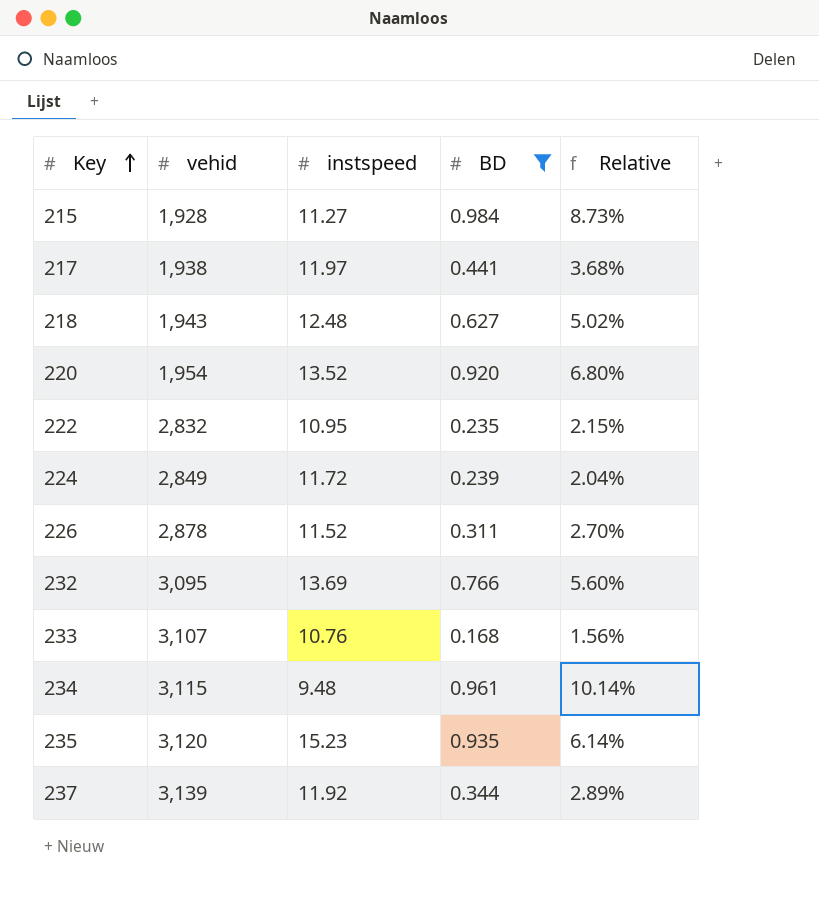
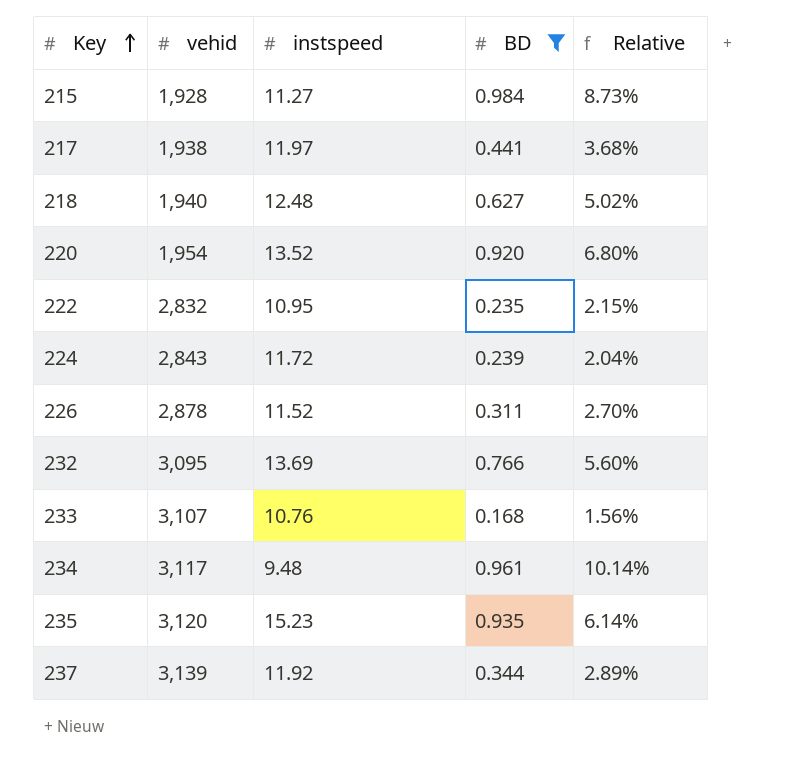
218 | vehid: 1,943 -> 1,940
224 | vehid: 2,849 -> 2,843
234 | vehid: 3,115 -> 3,117

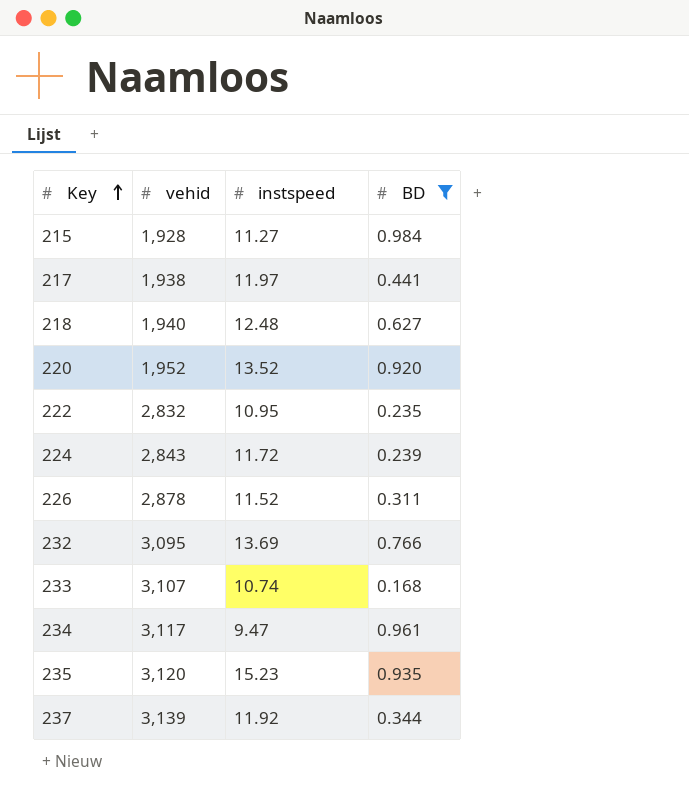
column Relative | formula: [BD] / [instspeed] -> none
220 | vehid: 1,954 -> 1,952
233 | instspeed: 10.76 -> 10.74
234 | instspeed: 9.48 -> 9.47

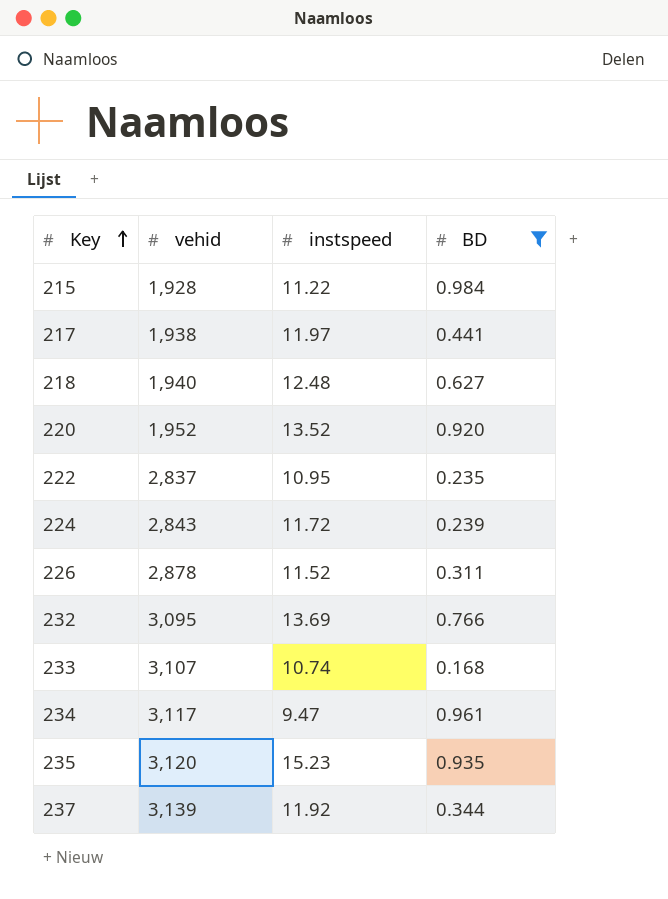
215 | instspeed: 11.27 -> 11.22
222 | vehid: 2,832 -> 2,837

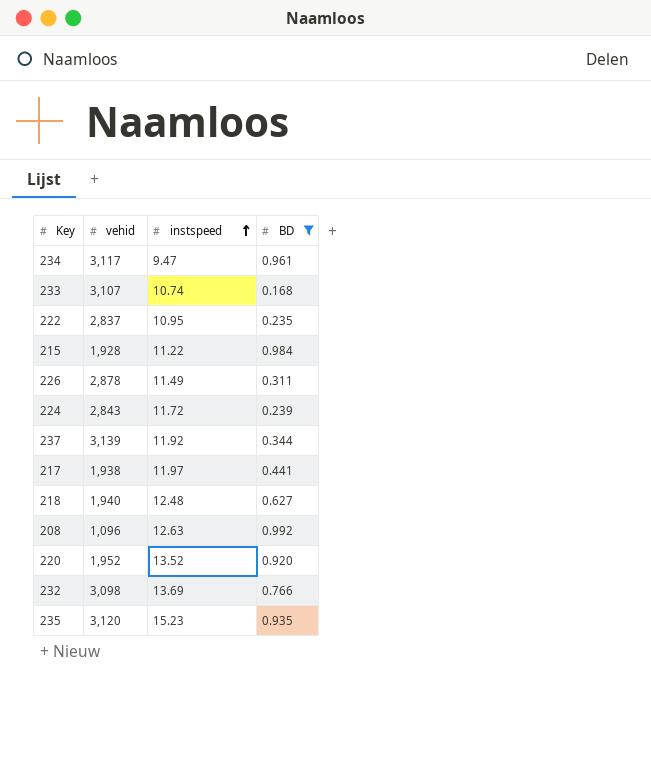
row order: Key ascending -> instspeed ascending
226 | instspeed: 11.52 -> 11.49
row 208: none -> 1,096 | 12.63 | 0.992
232 | vehid: 3,095 -> 3,098

